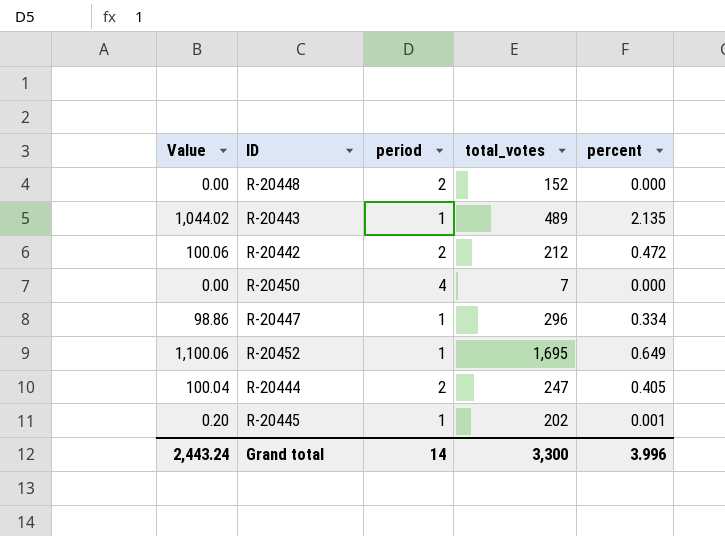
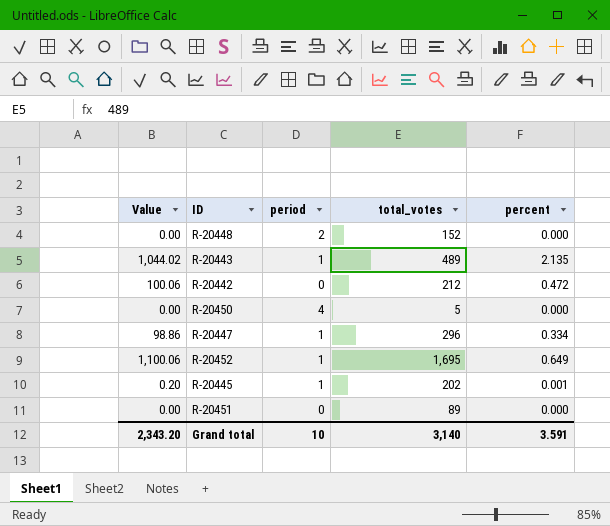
row R-20444: 100.04 | 2 | 247 | 0.405 -> none
R-20442 | period: 2 -> 0
R-20450 | total_votes: 7 -> 5
row R-20451: none -> 0.00 | 0 | 89 | 0.000
Grand total | Value: 2,443.24 -> 2,343.20
Grand total | period: 14 -> 10
Grand total | total_votes: 3,300 -> 3,140
Grand total | percent: 3.996 -> 3.591

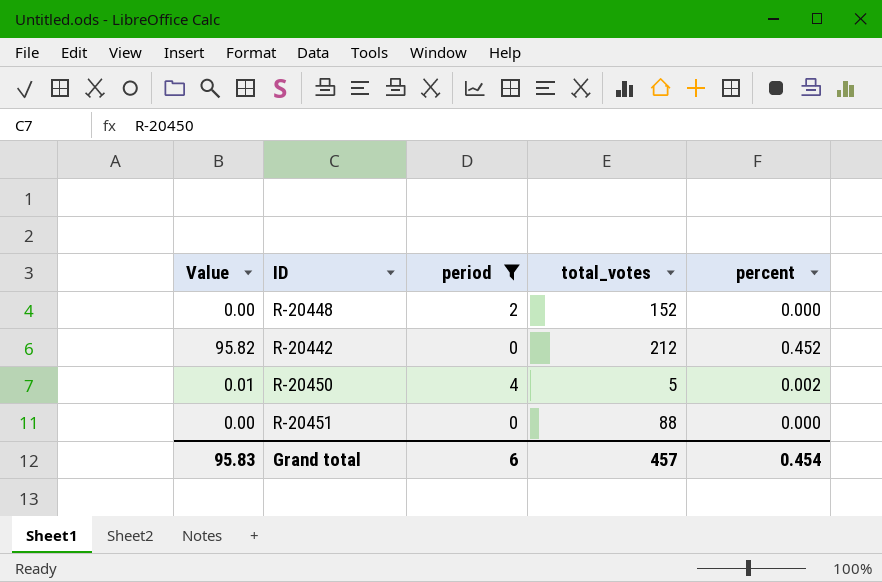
filter: none -> period != 1
R-20442 | Value: 100.06 -> 95.82
R-20442 | percent: 0.472 -> 0.452
R-20450 | Value: 0.00 -> 0.01
R-20450 | percent: 0.000 -> 0.002
R-20451 | total_votes: 89 -> 88
Grand total | Value: 2,343.20 -> 95.83
Grand total | period: 10 -> 6
Grand total | total_votes: 3,140 -> 457
Grand total | percent: 3.591 -> 0.454

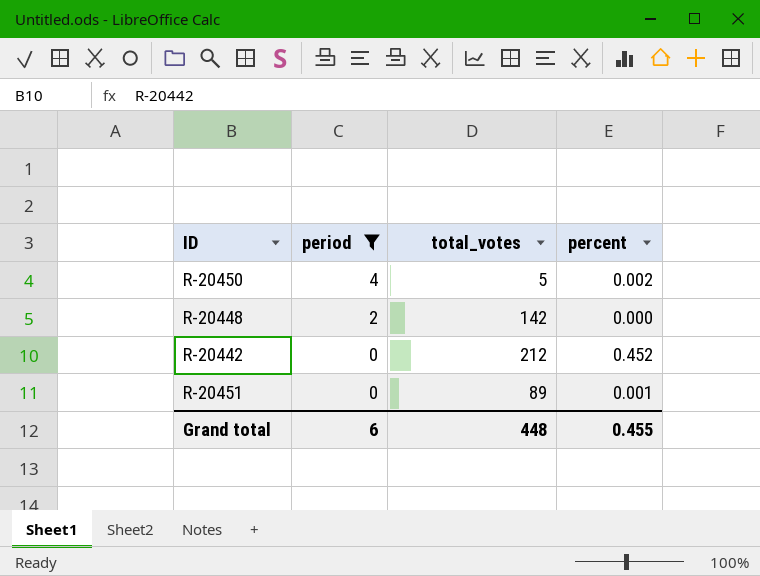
row order: none -> period descending
column Value | formula: [total_votes] * [percent] -> none
R-20448 | total_votes: 152 -> 142
R-20451 | total_votes: 88 -> 89
R-20451 | percent: 0.000 -> 0.001
Grand total | total_votes: 457 -> 448
Grand total | percent: 0.454 -> 0.455

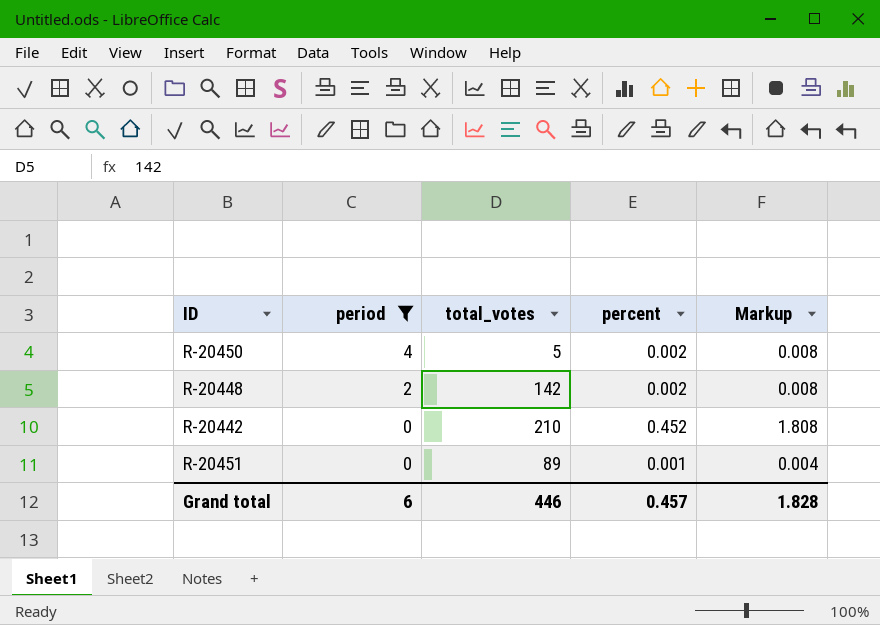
column Markup | formula: none -> [percent] * 4
R-20448 | percent: 0.000 -> 0.002
R-20442 | total_votes: 212 -> 210
Grand total | total_votes: 448 -> 446
Grand total | percent: 0.455 -> 0.457

